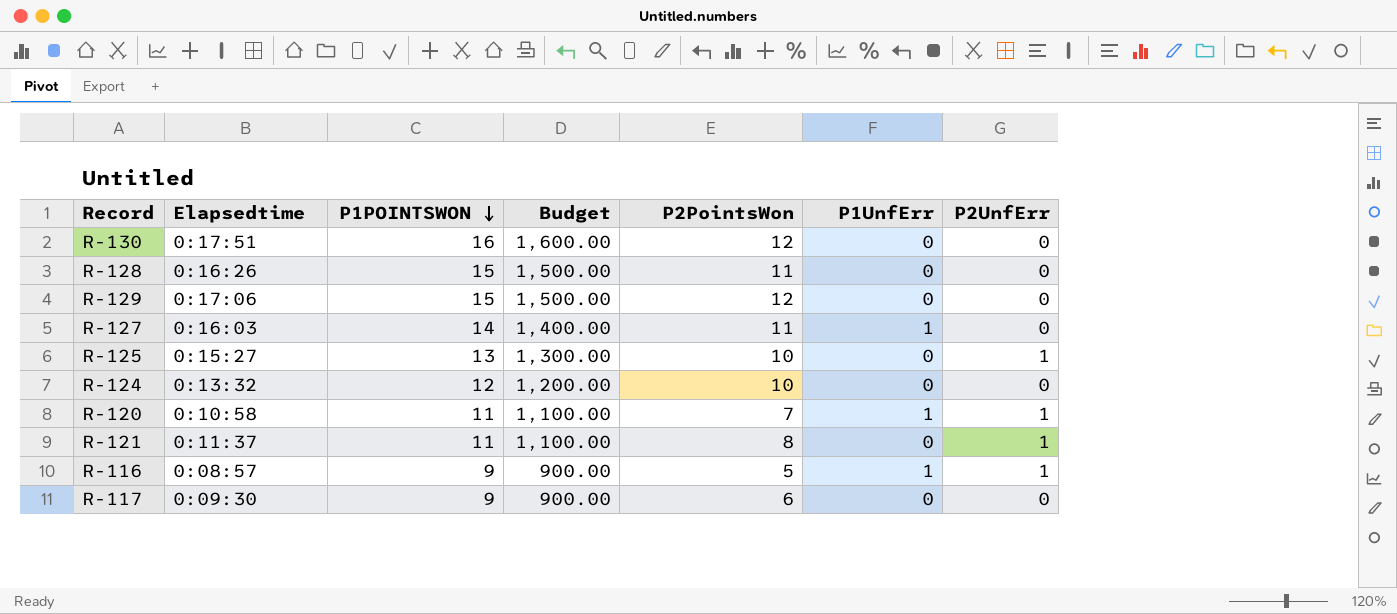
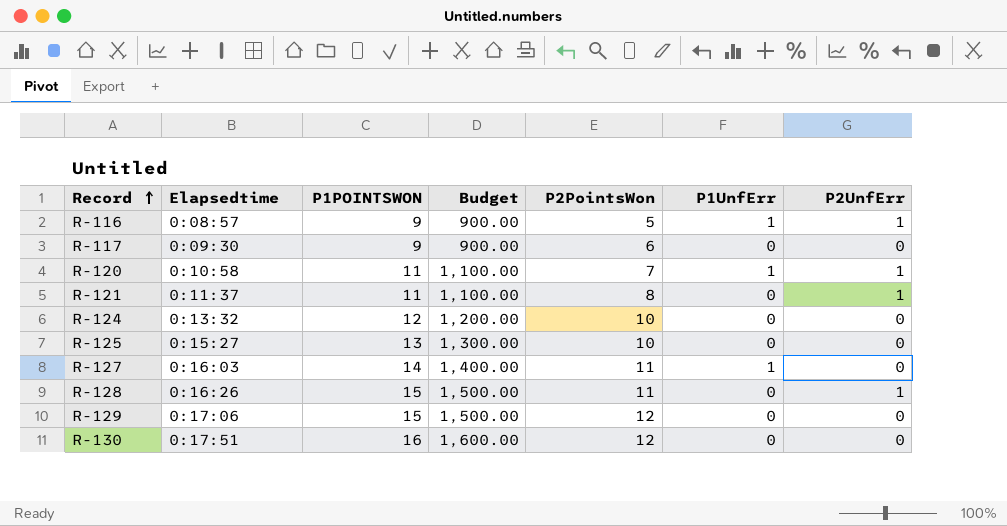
row order: P1POINTSWON descending -> Record ascending
R-125 | P2UnfErr: 1 -> 0
R-128 | P2UnfErr: 0 -> 1

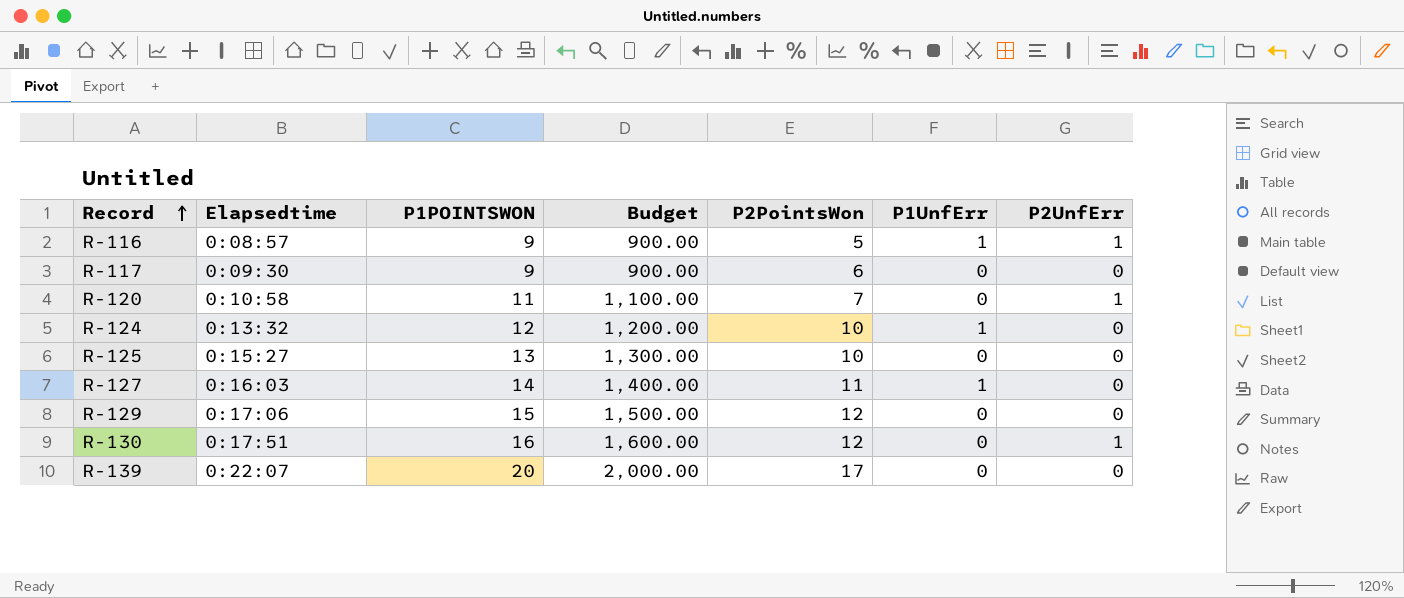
row R-121: 0:11:37 | 11 | 1,100.00 | 8 | 0 | 1 -> none
row R-128: 0:16:26 | 15 | 1,500.00 | 11 | 0 | 1 -> none
R-120 | P1UnfErr: 1 -> 0
R-124 | P1UnfErr: 0 -> 1
R-130 | P2UnfErr: 0 -> 1
row R-139: none -> 0:22:07 | 20 | 2,000.00 | 17 | 0 | 0

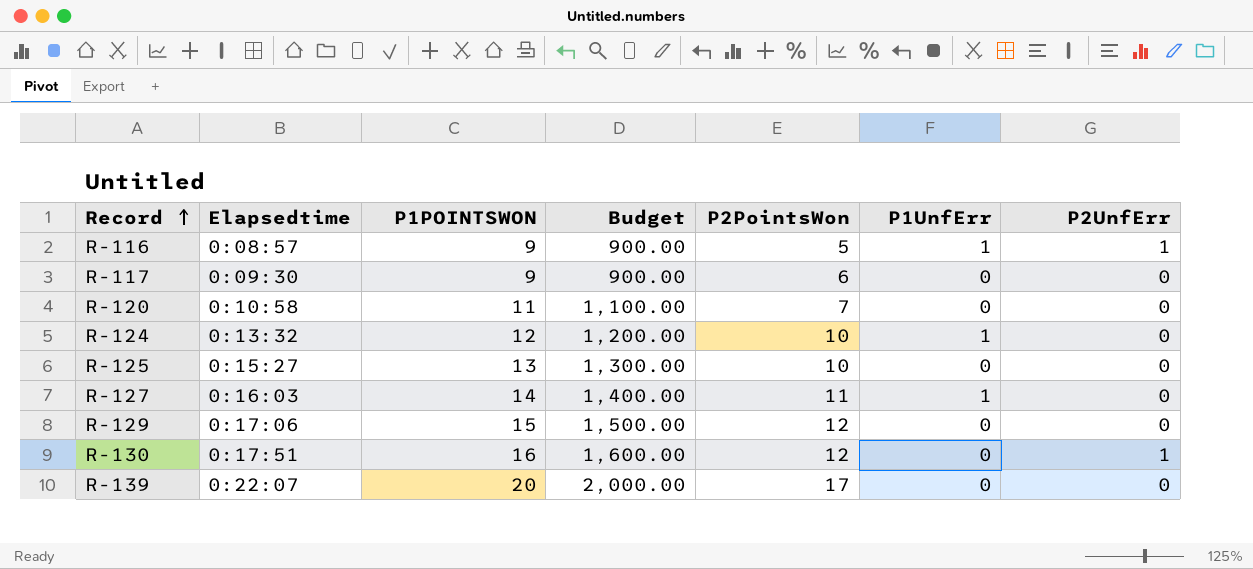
R-120 | P2UnfErr: 1 -> 0

